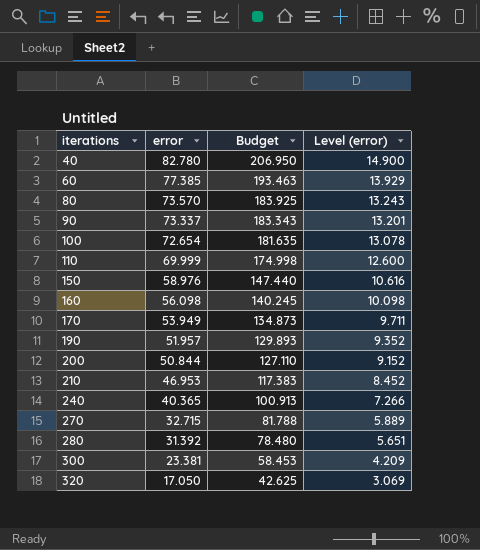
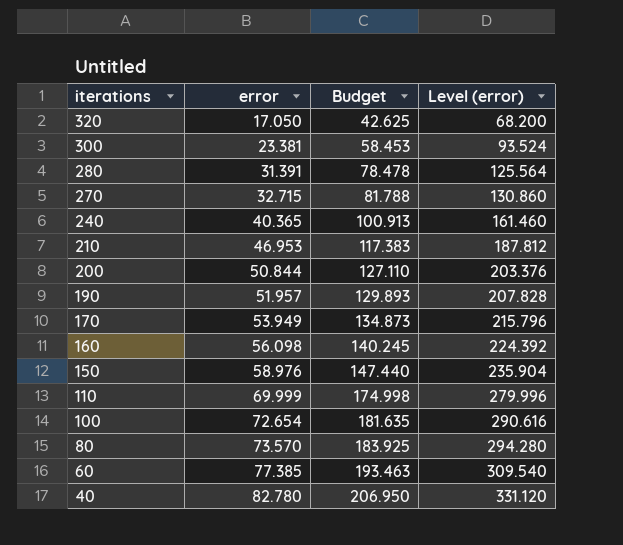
row order: iterations ascending -> iterations descending
column Level (error) | formula: [error] * 0.18 -> [error] * 4
row 90: 73.337 | 183.343 | 13.201 -> none
280 | error: 31.392 -> 31.391
280 | Budget: 78.480 -> 78.478

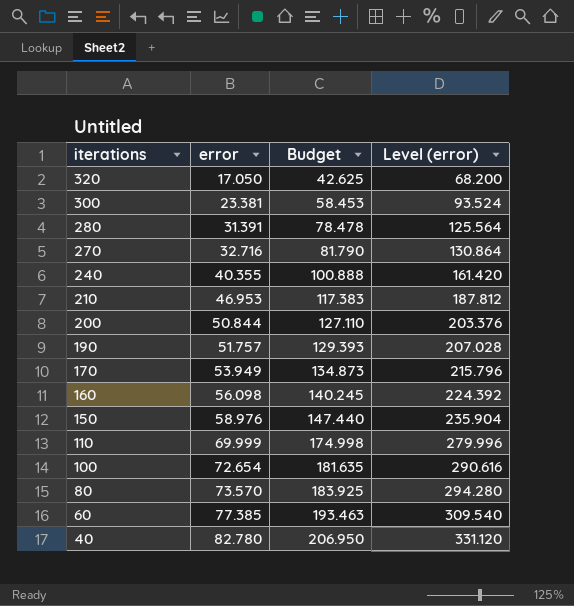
270 | error: 32.715 -> 32.716
270 | Budget: 81.788 -> 81.790
270 | Level (error): 130.860 -> 130.864
240 | error: 40.365 -> 40.355
240 | Budget: 100.913 -> 100.888
240 | Level (error): 161.460 -> 161.420
190 | error: 51.957 -> 51.757
190 | Budget: 129.893 -> 129.393
190 | Level (error): 207.828 -> 207.028

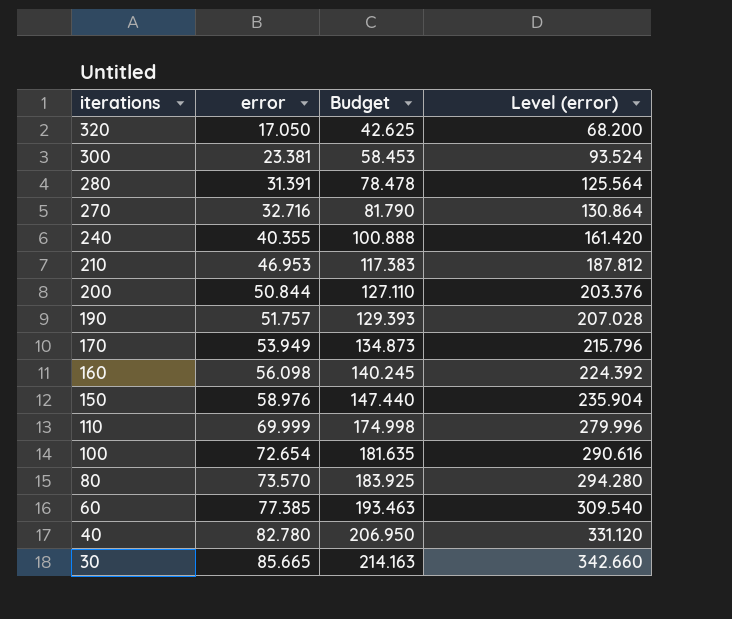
row 30: none -> 85.665 | 214.163 | 342.660

